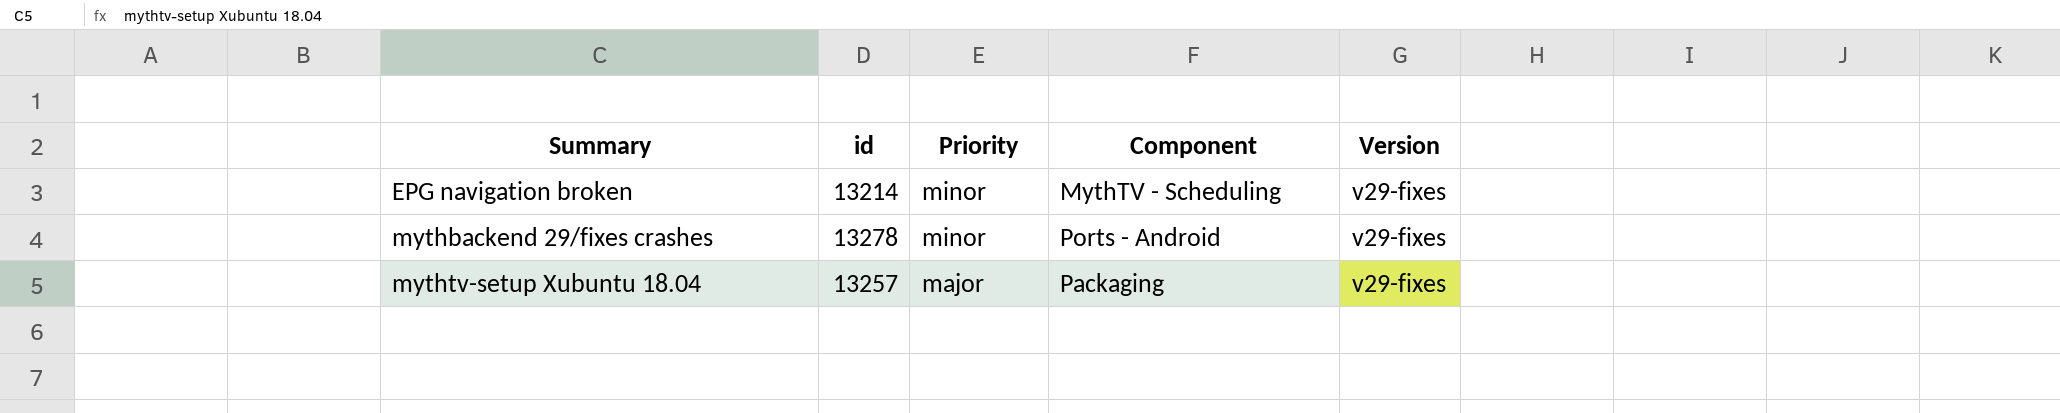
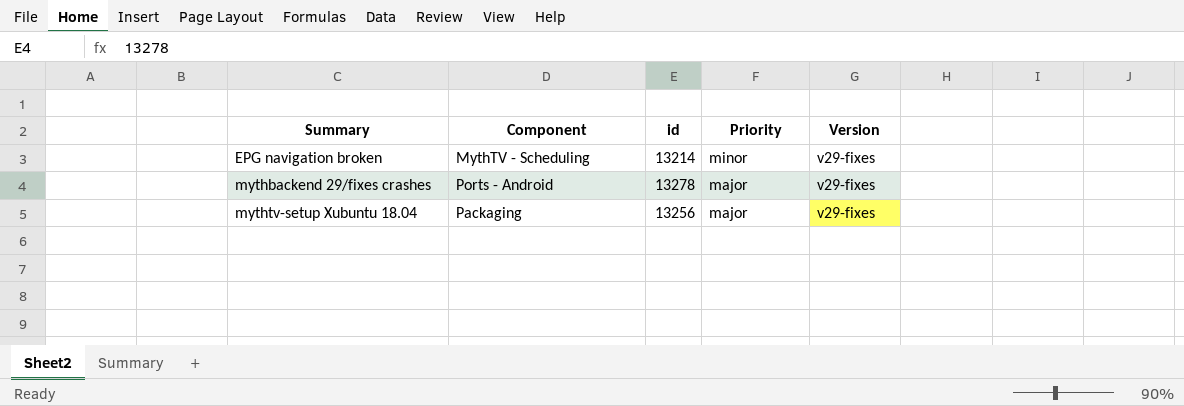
column Component | position: 4 -> 2
mythbackend 29/fixes crashes | Priority: minor -> major
mythtv-setup Xubuntu 18.04 | id: 13257 -> 13256

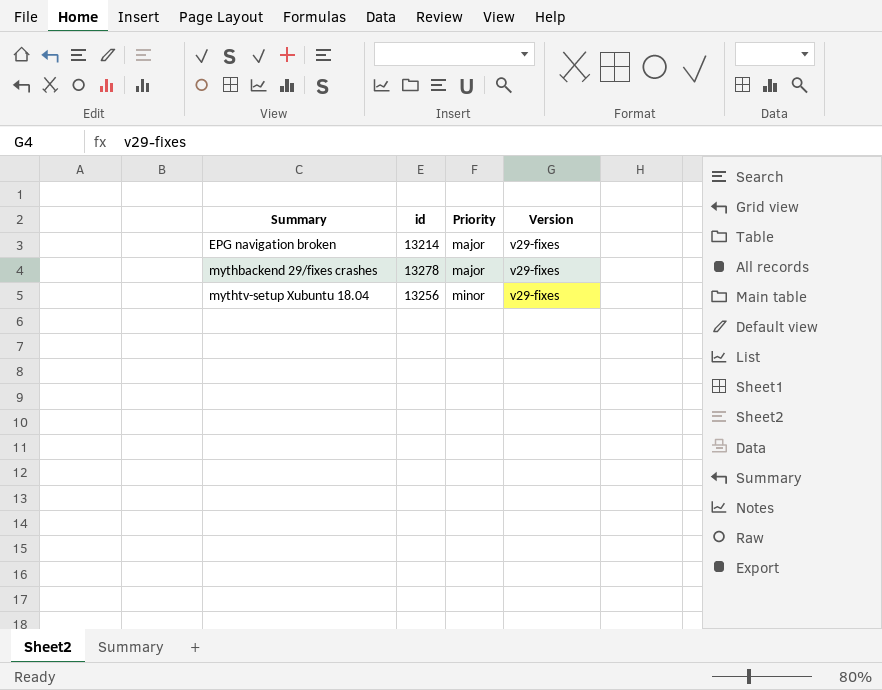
column Component | position: 2 -> none
EPG navigation broken | Priority: minor -> major
mythtv-setup Xubuntu 18.04 | Priority: major -> minor

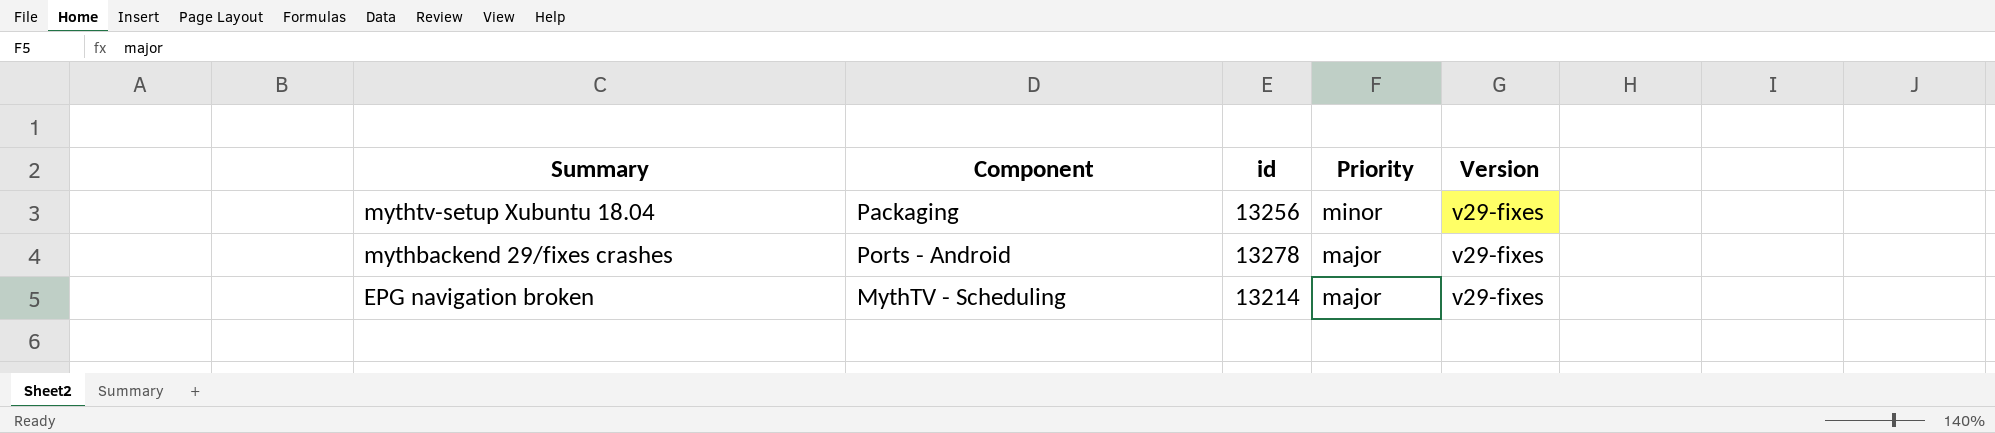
row order: Summary ascending -> Summary descending
column Component | position: none -> 2

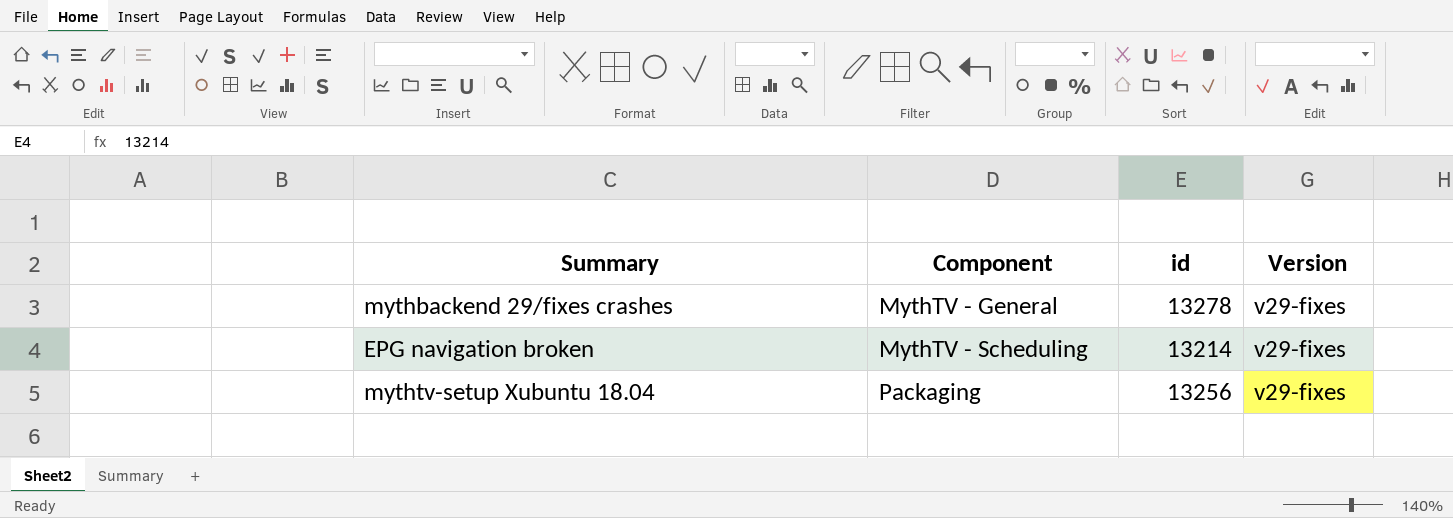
row order: Summary descending -> Component ascending
column Priority | position: 4 -> none
mythbackend 29/fixes crashes | Component: Ports - Android -> MythTV - General

